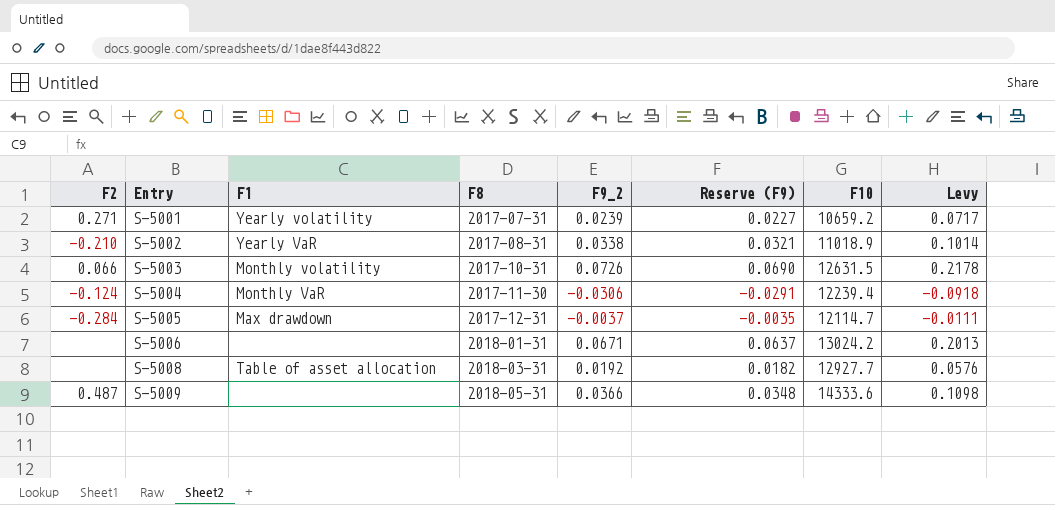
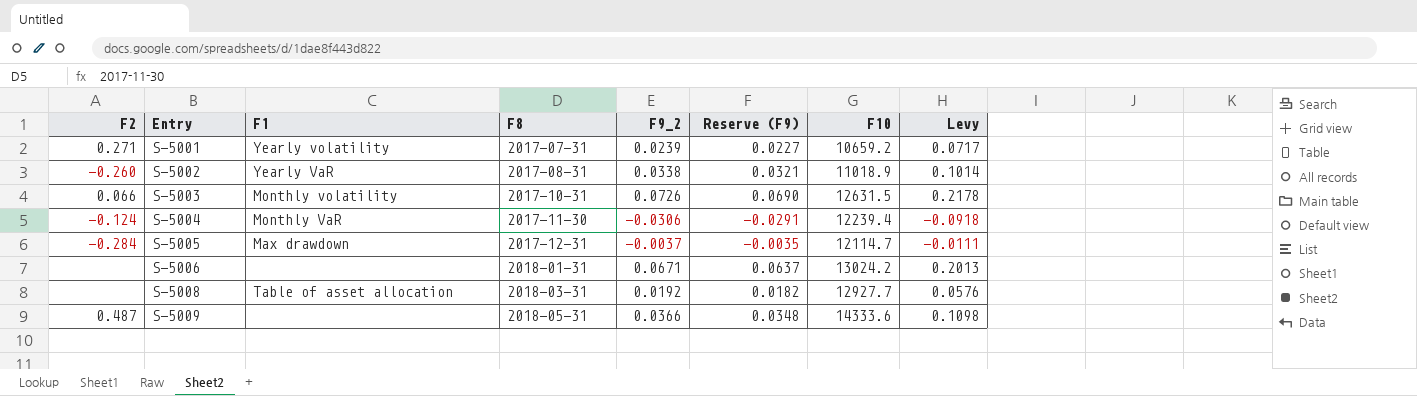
S-5002 | F2: -0.210 -> -0.260

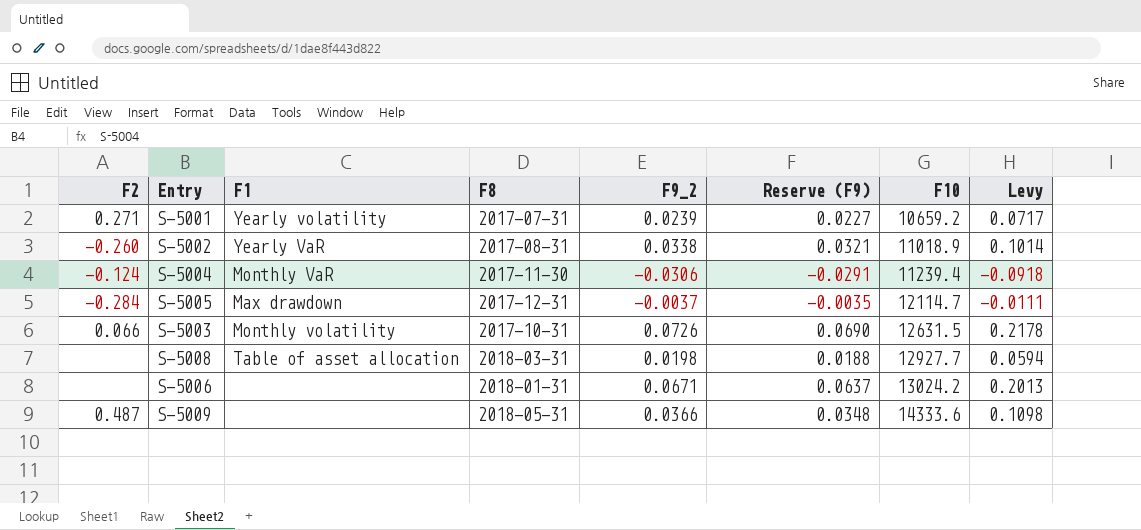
row order: Entry ascending -> F10 ascending
S-5004 | F10: 12239.4 -> 11239.4
S-5008 | F9_2: 0.0192 -> 0.0198
S-5008 | Reserve (F9): 0.0182 -> 0.0188
S-5008 | Levy: 0.0576 -> 0.0594

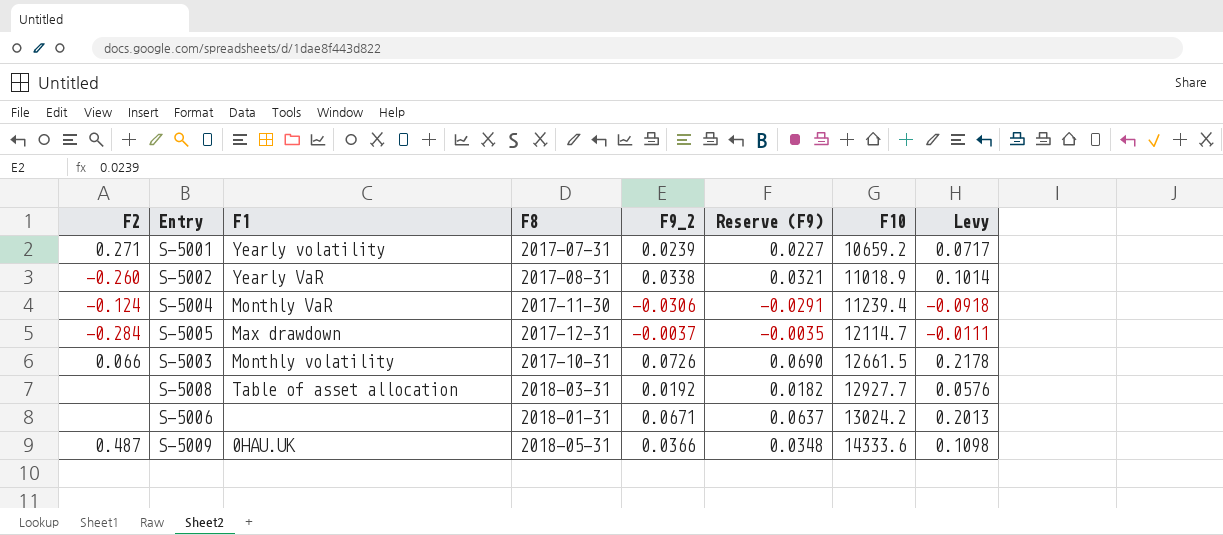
S-5003 | F10: 12631.5 -> 12661.5
S-5008 | F9_2: 0.0198 -> 0.0192
S-5008 | Reserve (F9): 0.0188 -> 0.0182
S-5008 | Levy: 0.0594 -> 0.0576
S-5009 | F1: none -> 0HAU.UK

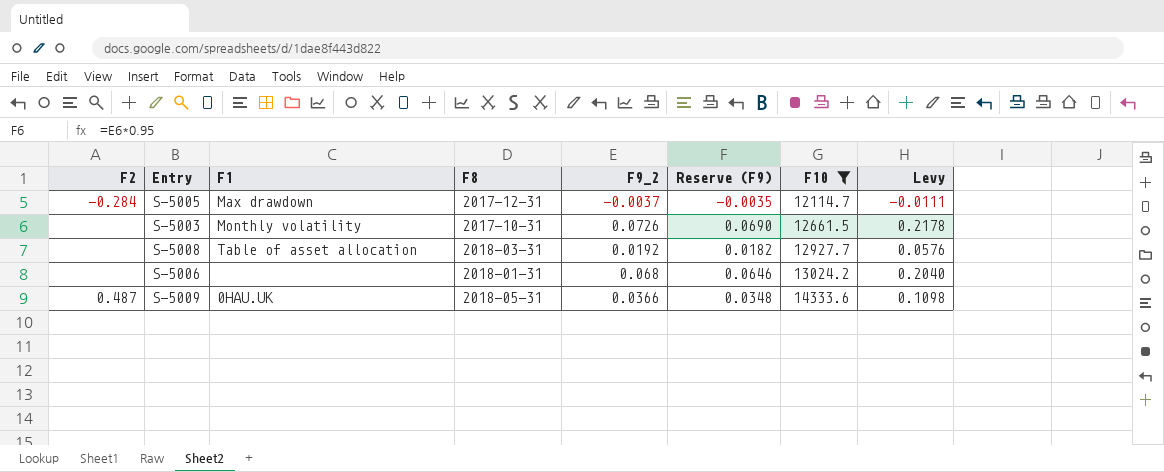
filter: none -> F10 >= 12114.7
S-5003 | F2: 0.066 -> none
S-5006 | F9_2: 0.0671 -> 0.068
S-5006 | Reserve (F9): 0.0637 -> 0.0646
S-5006 | Levy: 0.2013 -> 0.2040

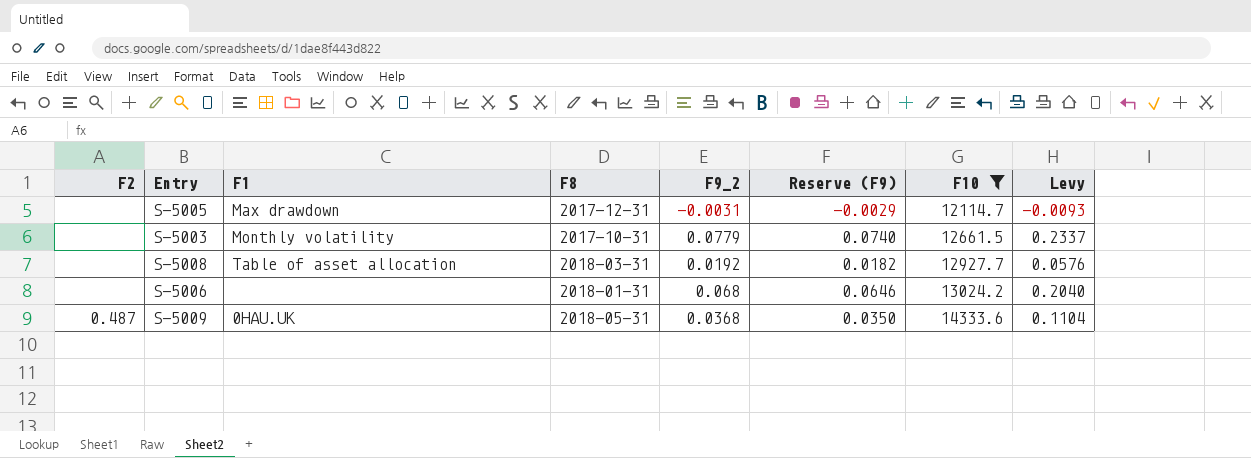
S-5005 | F2: -0.284 -> none
S-5005 | F9_2: -0.0037 -> -0.0031
S-5005 | Reserve (F9): -0.0035 -> -0.0029
S-5005 | Levy: -0.0111 -> -0.0093
S-5003 | F9_2: 0.0726 -> 0.0779
S-5003 | Reserve (F9): 0.0690 -> 0.0740
S-5003 | Levy: 0.2178 -> 0.2337
S-5009 | F9_2: 0.0366 -> 0.0368
S-5009 | Reserve (F9): 0.0348 -> 0.0350
S-5009 | Levy: 0.1098 -> 0.1104

